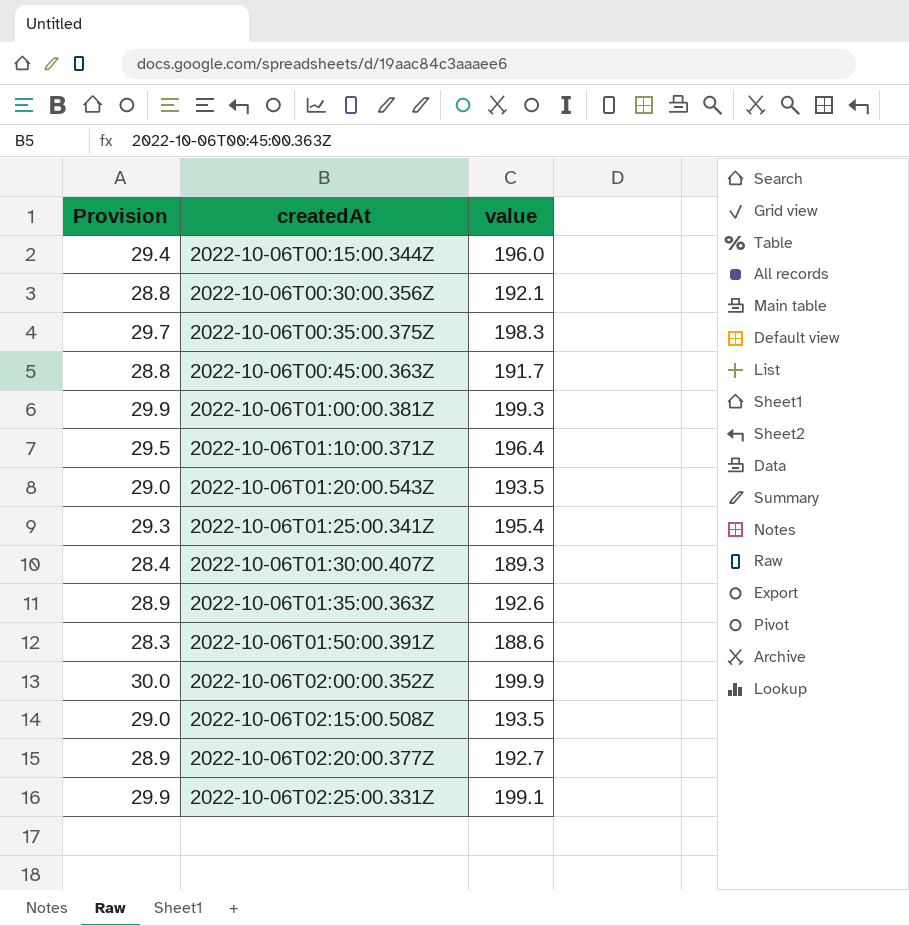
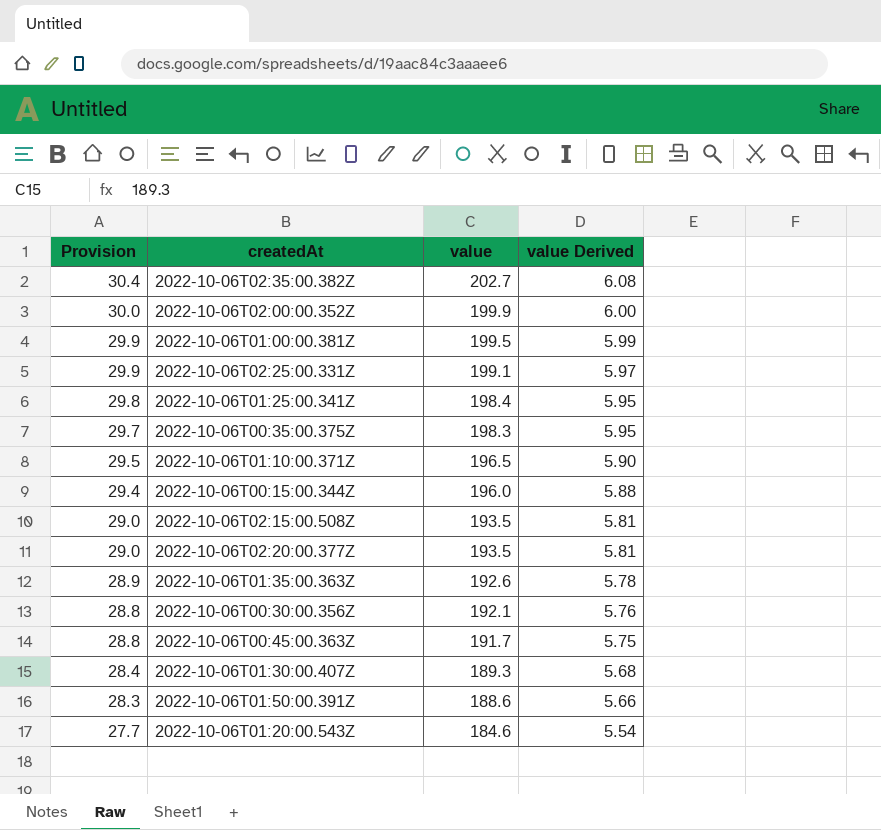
row order: createdAt ascending -> Provision descending
column value Derived | formula: none -> [value] * 0.03
row 2022-10-06T02:35:00.382Z: none -> 30.4 | 202.7 | 6.08
2022-10-06T01:00:00.381Z | value: 199.3 -> 199.5
2022-10-06T01:25:00.341Z | Provision: 29.3 -> 29.8
2022-10-06T01:25:00.341Z | value: 195.4 -> 198.4
2022-10-06T01:10:00.371Z | value: 196.4 -> 196.5
2022-10-06T02:20:00.377Z | Provision: 28.9 -> 29.0
2022-10-06T02:20:00.377Z | value: 192.7 -> 193.5
2022-10-06T01:20:00.543Z | Provision: 29.0 -> 27.7
2022-10-06T01:20:00.543Z | value: 193.5 -> 184.6

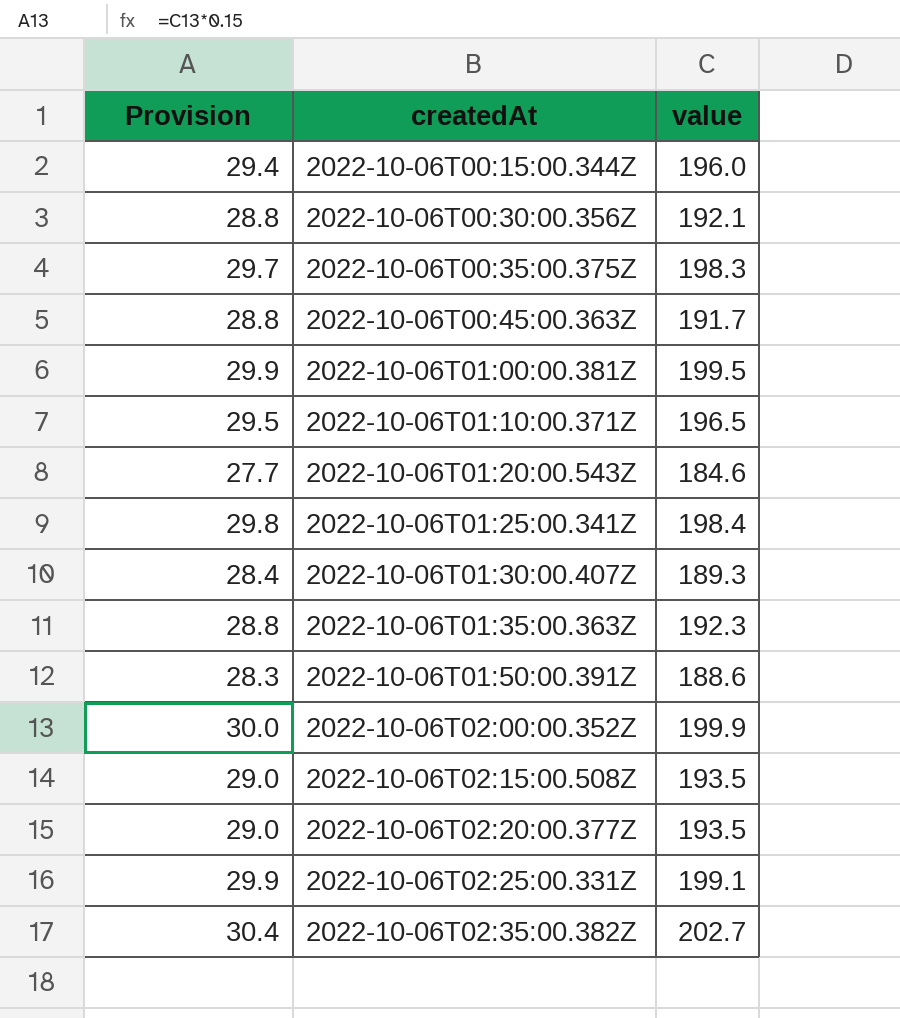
row order: Provision descending -> createdAt ascending
column value Derived | formula: [value] * 0.03 -> none
2022-10-06T01:35:00.363Z | Provision: 28.9 -> 28.8
2022-10-06T01:35:00.363Z | value: 192.6 -> 192.3

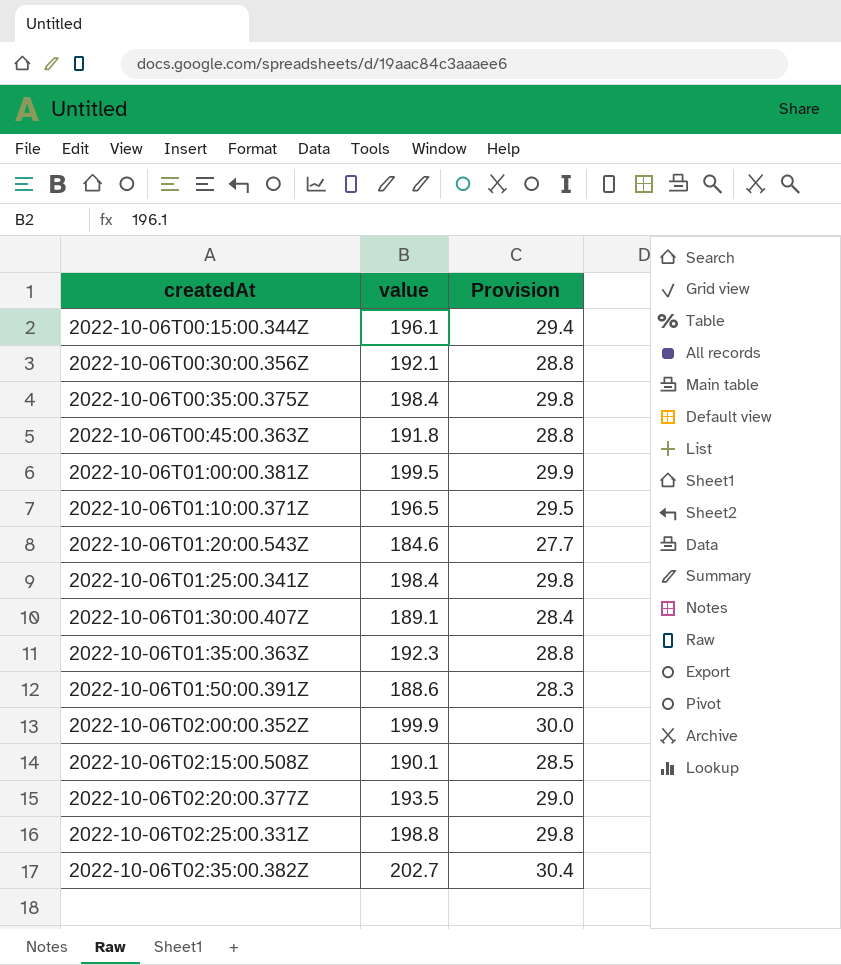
column Provision | position: 1 -> 3
2022-10-06T00:15:00.344Z | value: 196.0 -> 196.1
2022-10-06T00:35:00.375Z | value: 198.3 -> 198.4
2022-10-06T00:35:00.375Z | Provision: 29.7 -> 29.8
2022-10-06T00:45:00.363Z | value: 191.7 -> 191.8
2022-10-06T01:30:00.407Z | value: 189.3 -> 189.1
2022-10-06T02:15:00.508Z | value: 193.5 -> 190.1
2022-10-06T02:15:00.508Z | Provision: 29.0 -> 28.5
2022-10-06T02:25:00.331Z | value: 199.1 -> 198.8
2022-10-06T02:25:00.331Z | Provision: 29.9 -> 29.8

